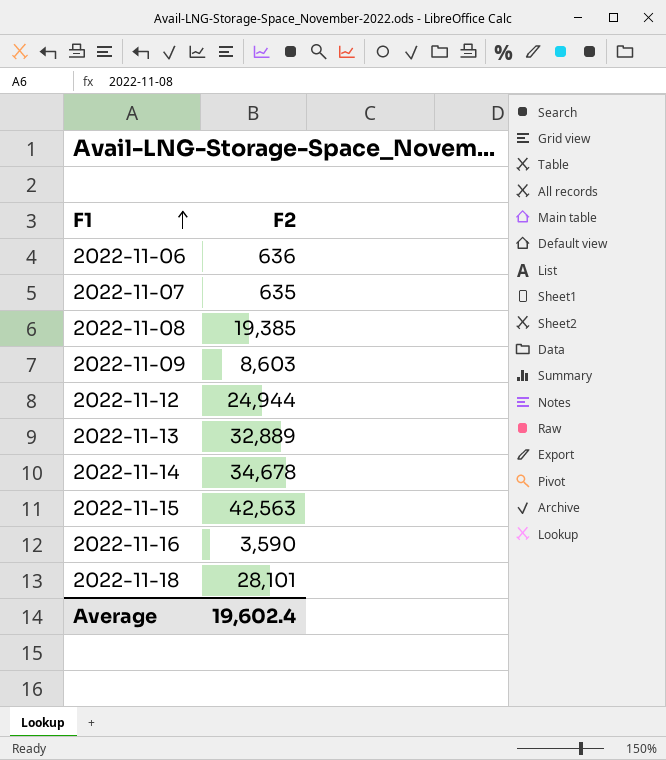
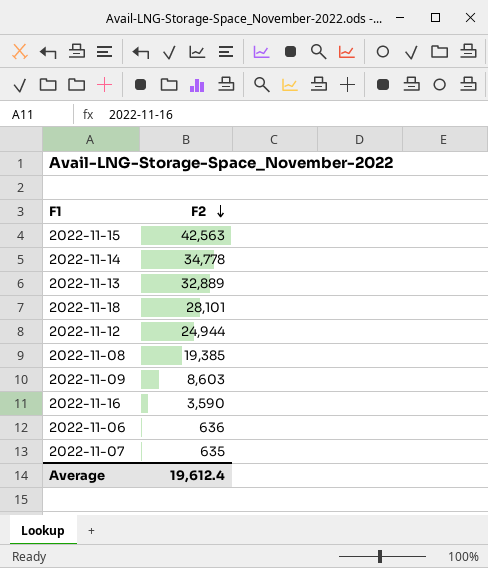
row order: F1 ascending -> F2 descending
2022-11-14 | F2: 34,678 -> 34,778
Average | F2: 19,602.4 -> 19,612.4

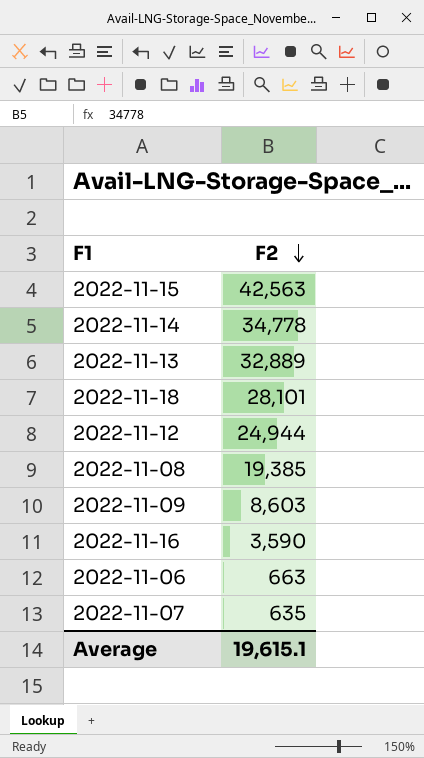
2022-11-06 | F2: 636 -> 663
Average | F2: 19,612.4 -> 19,615.1

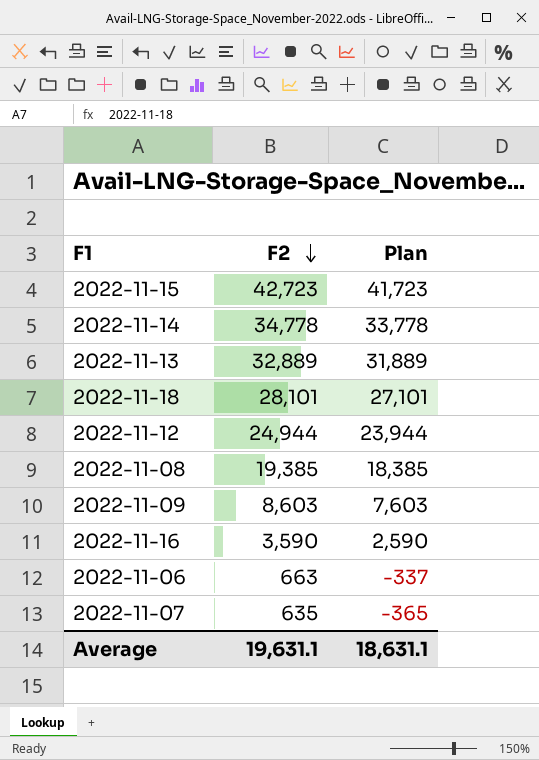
column Plan | formula: none -> [F2] - 1000
2022-11-15 | F2: 42,563 -> 42,723
Average | F2: 19,615.1 -> 19,631.1

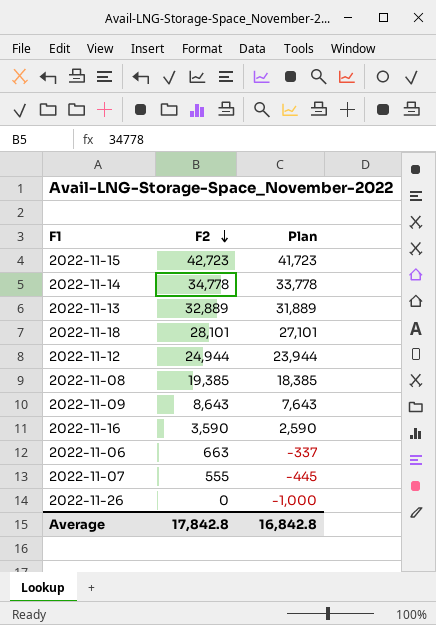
2022-11-09 | F2: 8,603 -> 8,643
2022-11-09 | Plan: 7,603 -> 7,643
2022-11-07 | F2: 635 -> 555
2022-11-07 | Plan: -365 -> -445
row 2022-11-26: none -> 0 | -1,000
Average | F2: 19,631.1 -> 17,842.8
Average | Plan: 18,631.1 -> 16,842.8

